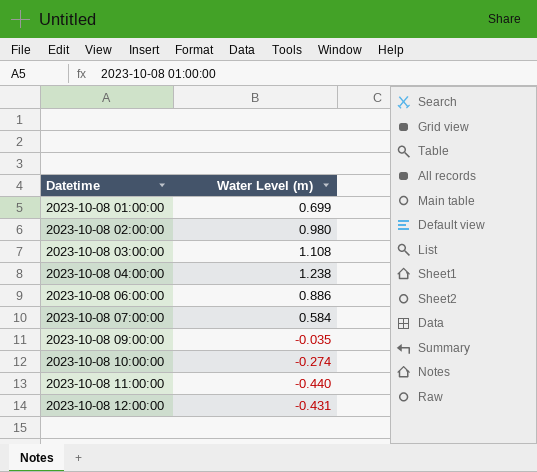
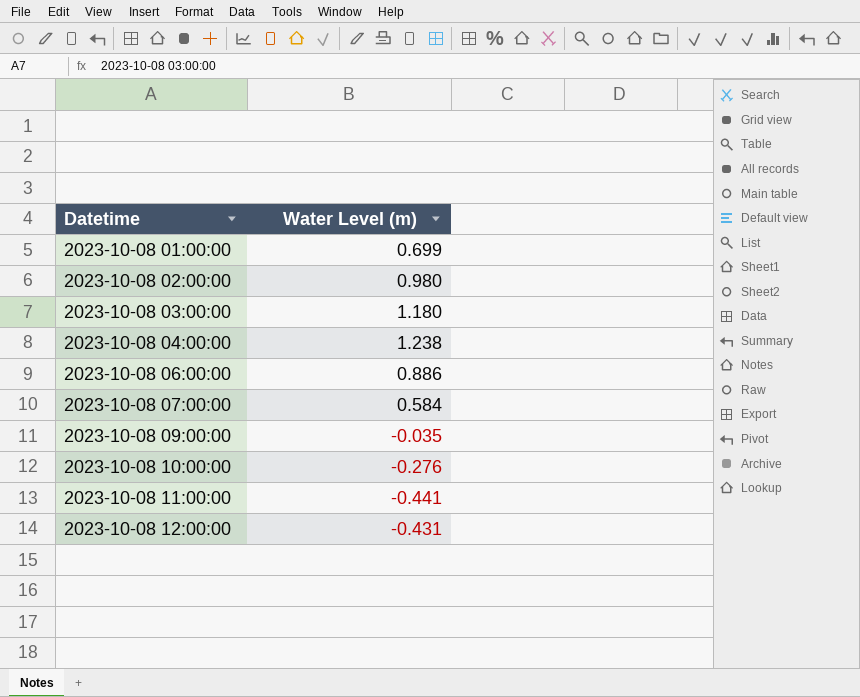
2023-10-08 03:00:00 | Water Level (m): 1.108 -> 1.180
2023-10-08 10:00:00 | Water Level (m): -0.274 -> -0.276
2023-10-08 11:00:00 | Water Level (m): -0.440 -> -0.441

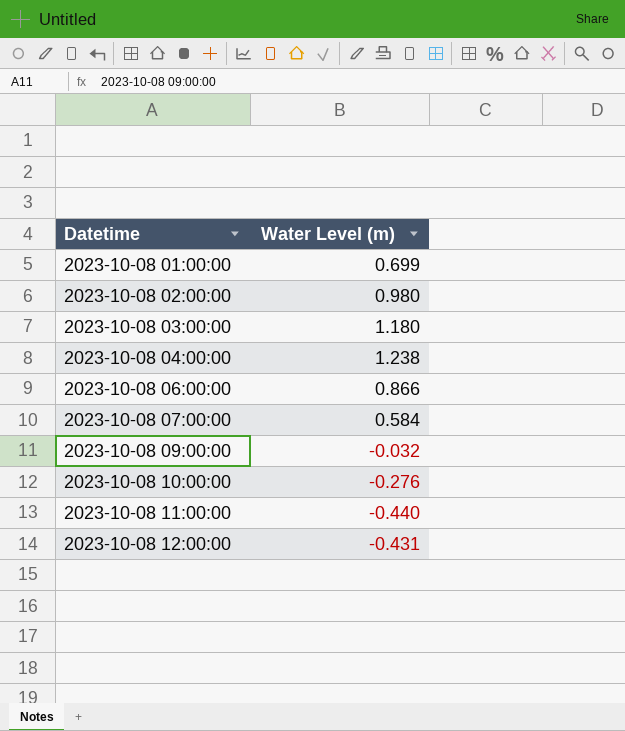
2023-10-08 06:00:00 | Water Level (m): 0.886 -> 0.866
2023-10-08 09:00:00 | Water Level (m): -0.035 -> -0.032
2023-10-08 11:00:00 | Water Level (m): -0.441 -> -0.440

